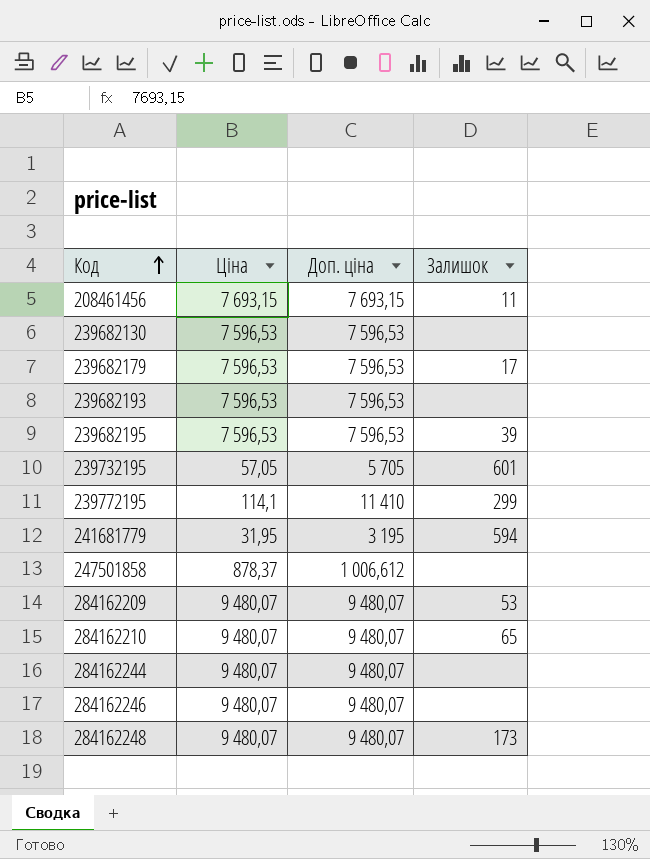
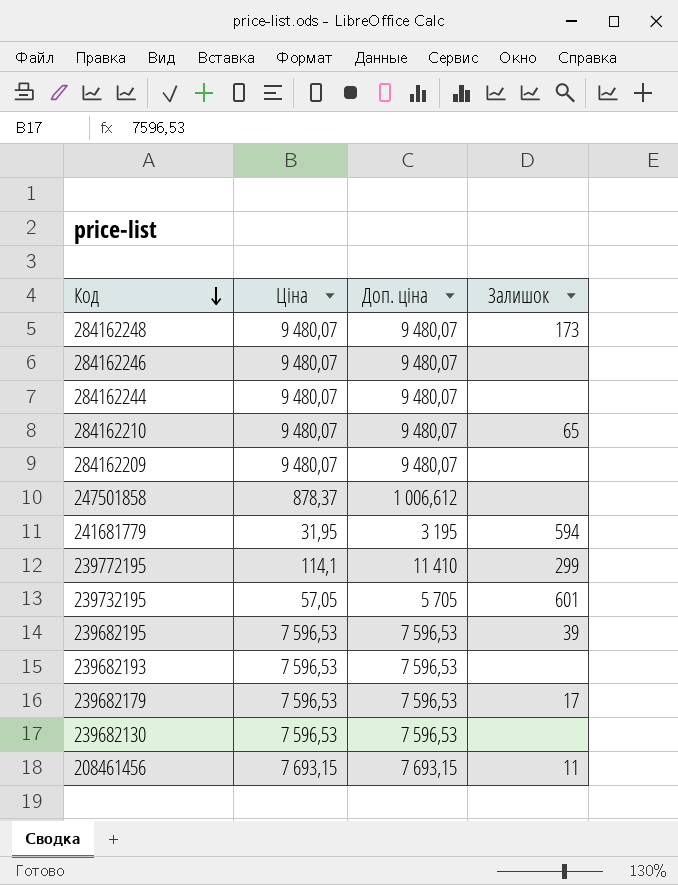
row order: Код ascending -> Код descending
284162209 | Залишок: 53 -> none

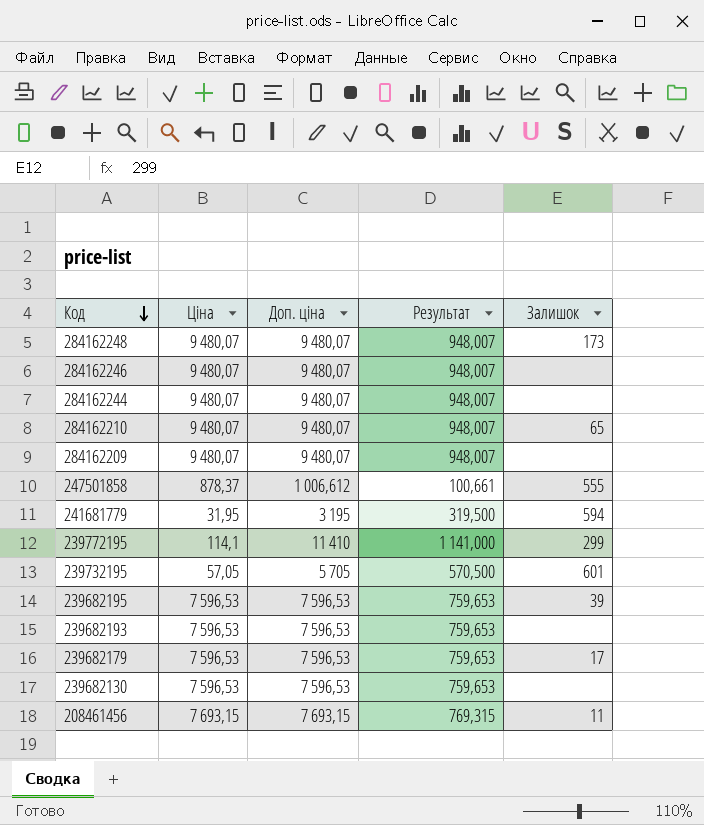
column Результат | formula: none -> [Доп. ціна] * 0,1
247501858 | Залишок: none -> 555

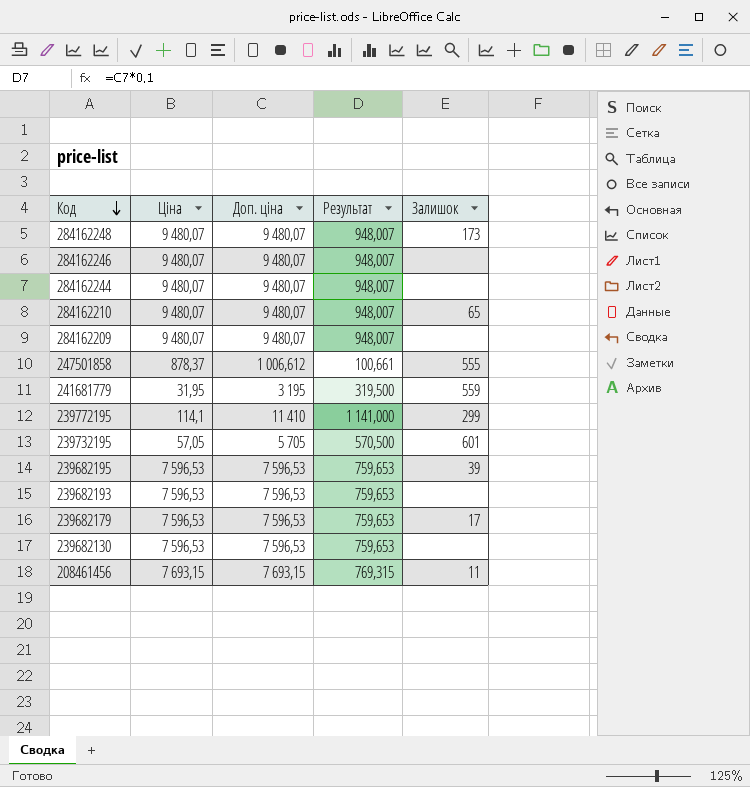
241681779 | Залишок: 594 -> 559

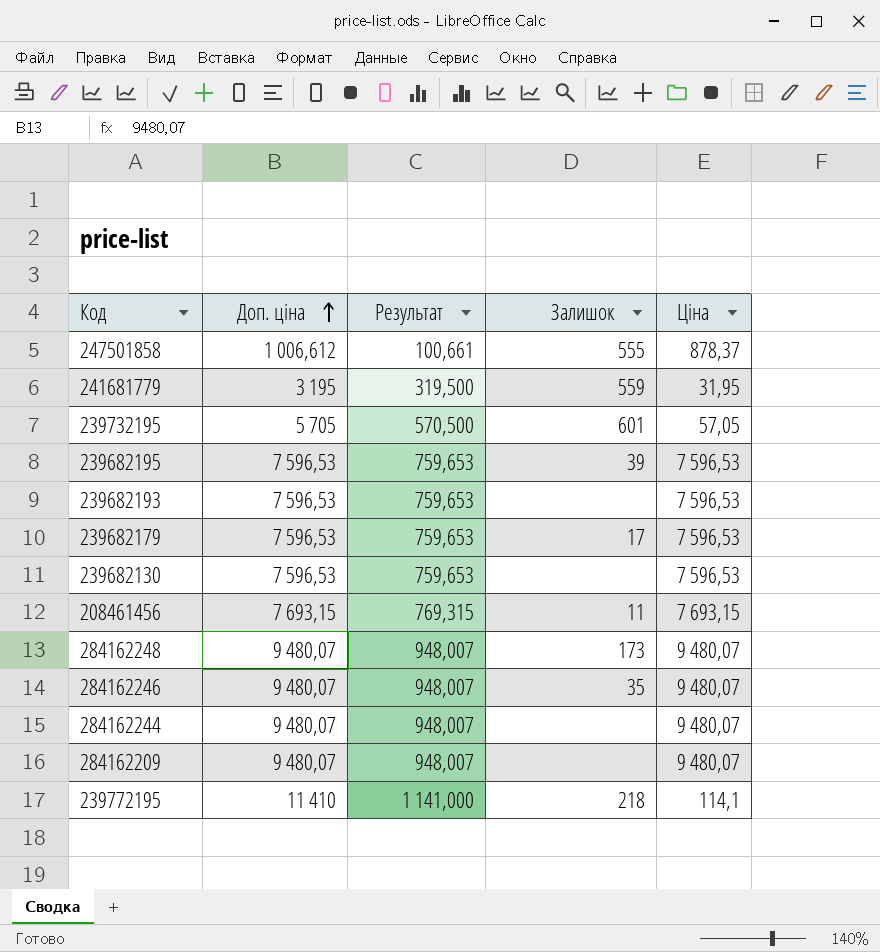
row order: Код descending -> Доп. ціна ascending
column Ціна | position: 2 -> 5
row 284162210: 9 480,07 | 9 480,07 | 948,007 | 65 -> none
284162246 | Залишок: none -> 35
239772195 | Залишок: 299 -> 218

